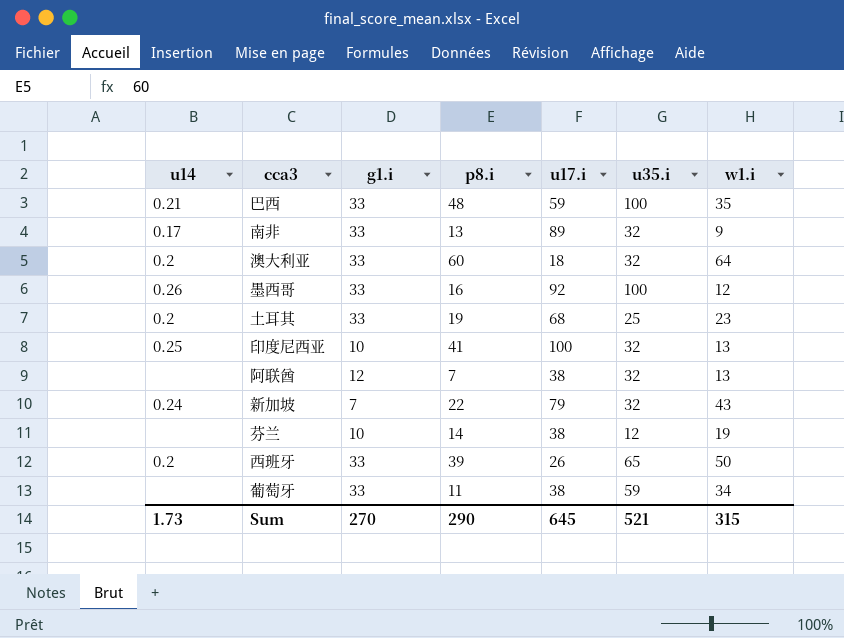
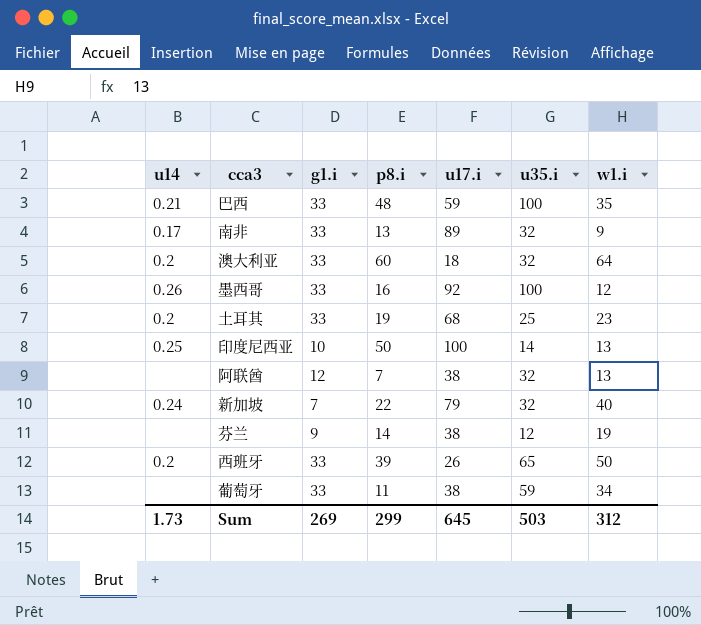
印度尼西亚 | p8.i: 41 -> 50
印度尼西亚 | u35.i: 32 -> 14
新加坡 | w1.i: 43 -> 40
芬兰 | g1.i: 10 -> 9
Sum | g1.i: 270 -> 269
Sum | p8.i: 290 -> 299
Sum | u35.i: 521 -> 503
Sum | w1.i: 315 -> 312

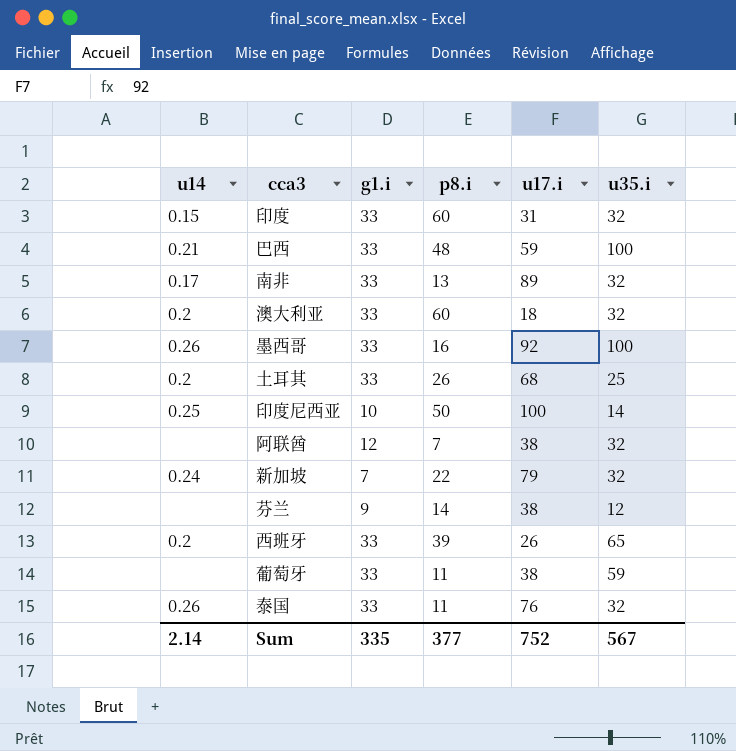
column w1.i | position: 7 -> none
row 印度: none -> 0.15 | 33 | 60 | 31 | 32
土耳其 | p8.i: 19 -> 26
row 泰国: none -> 0.26 | 33 | 11 | 76 | 32
Sum | u14: 1.73 -> 2.14
Sum | g1.i: 269 -> 335
Sum | p8.i: 299 -> 377
Sum | u17.i: 645 -> 752
Sum | u35.i: 503 -> 567

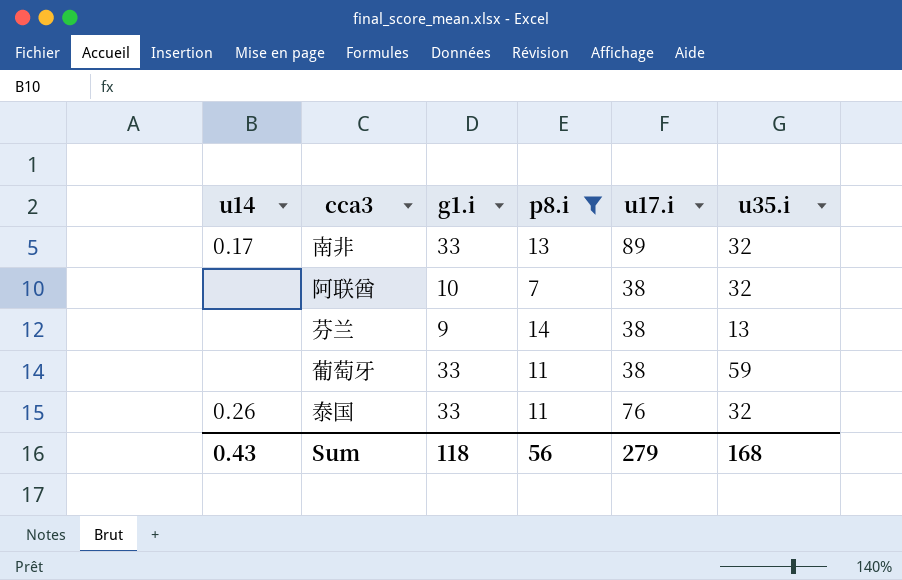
filter: none -> p8.i <= 14
阿联酋 | g1.i: 12 -> 10
芬兰 | u35.i: 12 -> 13
Sum | u14: 2.14 -> 0.43
Sum | g1.i: 335 -> 118
Sum | p8.i: 377 -> 56
Sum | u17.i: 752 -> 279
Sum | u35.i: 567 -> 168

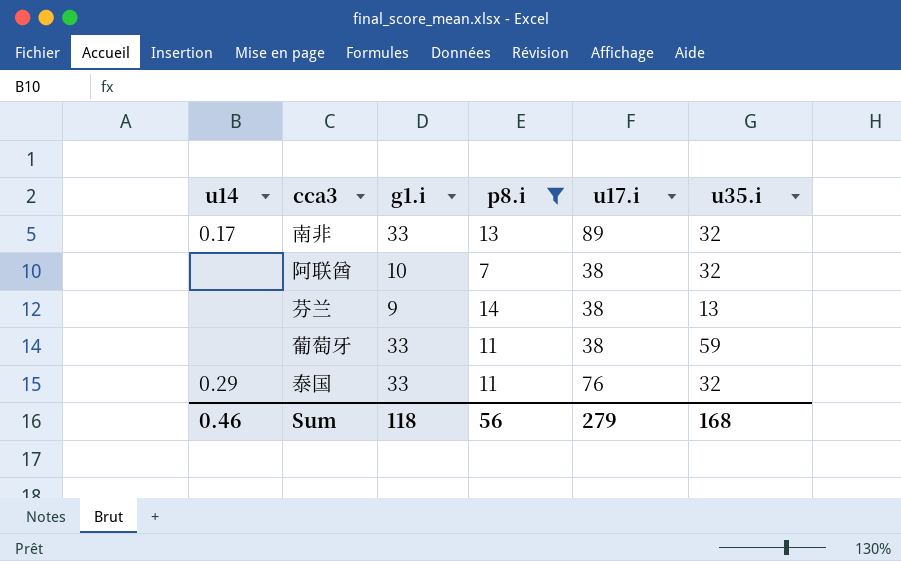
泰国 | u14: 0.26 -> 0.29
Sum | u14: 0.43 -> 0.46

